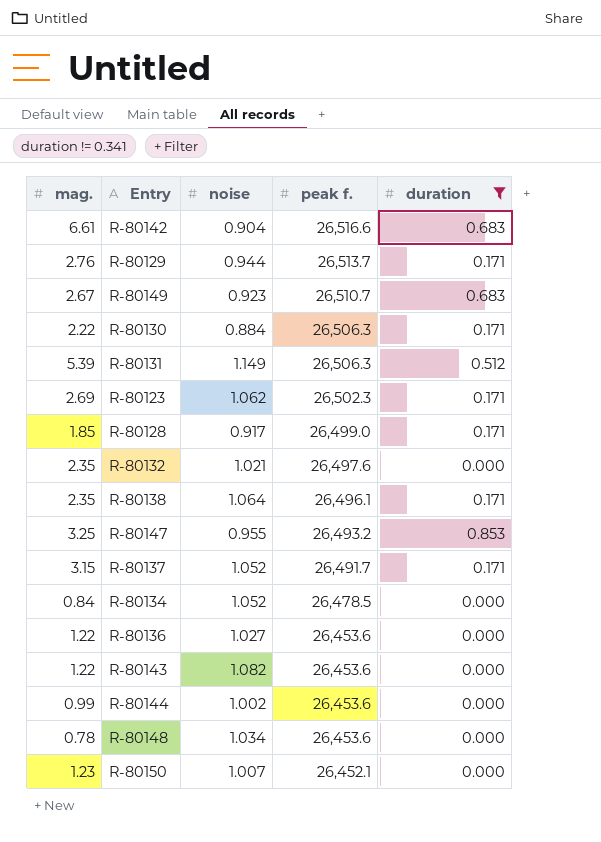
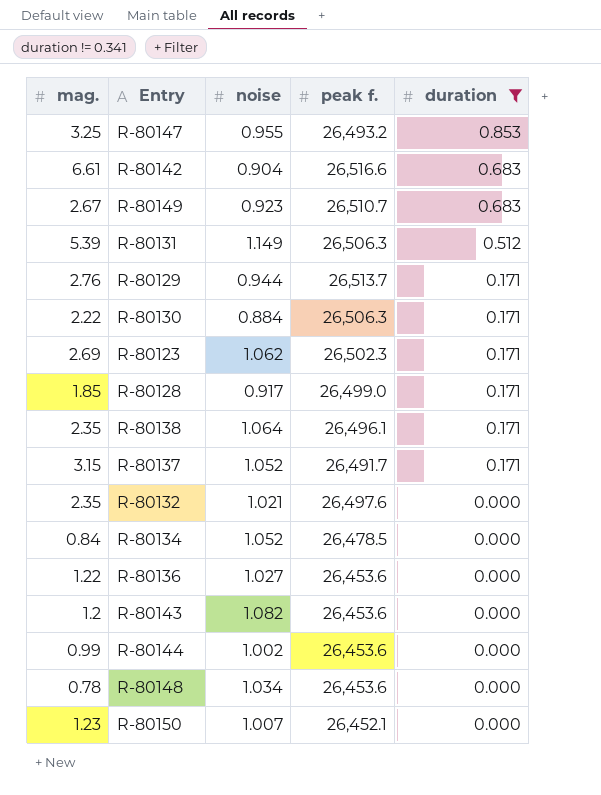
row order: peak f. descending -> duration descending
R-80143 | mag.: 1.22 -> 1.2

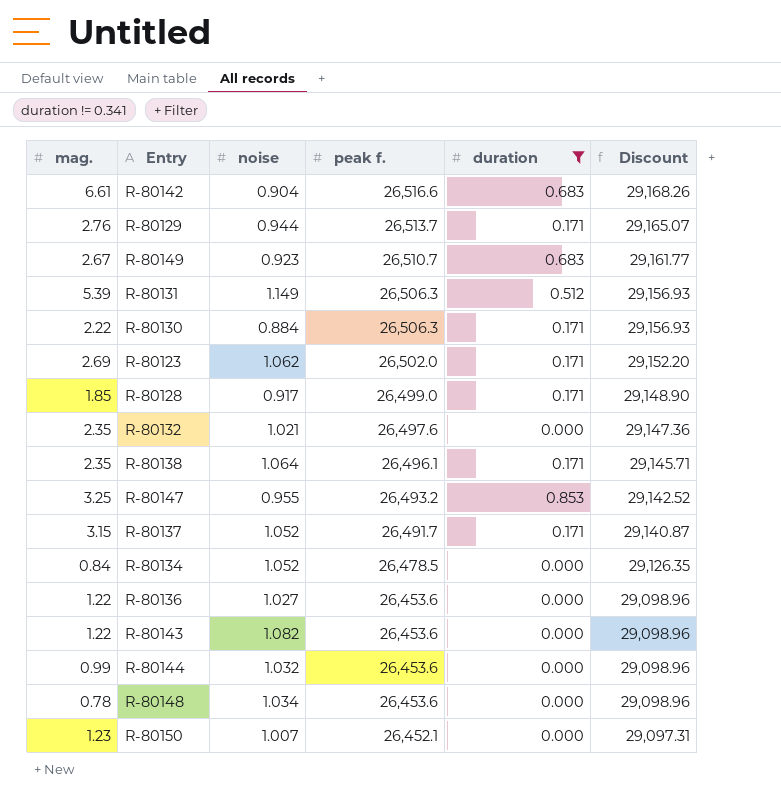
row order: duration descending -> peak f. descending
column Discount | formula: none -> [peak f.] * 1.1
R-80123 | peak f.: 26,502.3 -> 26,502.0
R-80143 | mag.: 1.2 -> 1.22
R-80144 | noise: 1.002 -> 1.032

